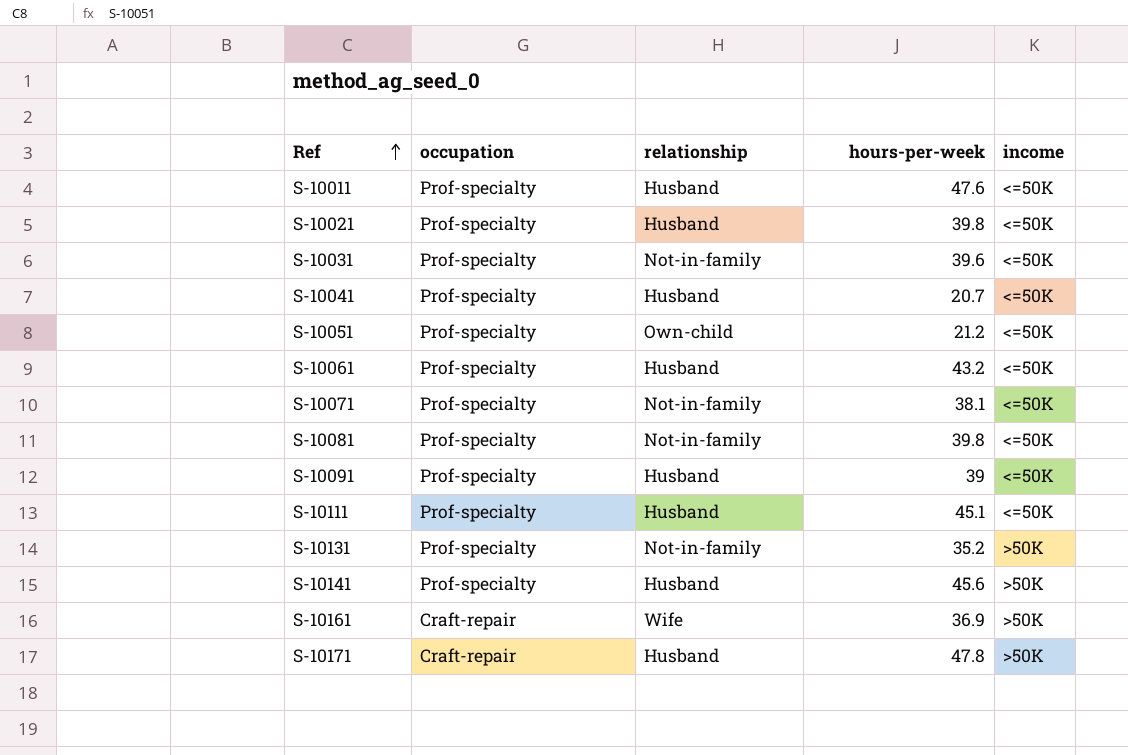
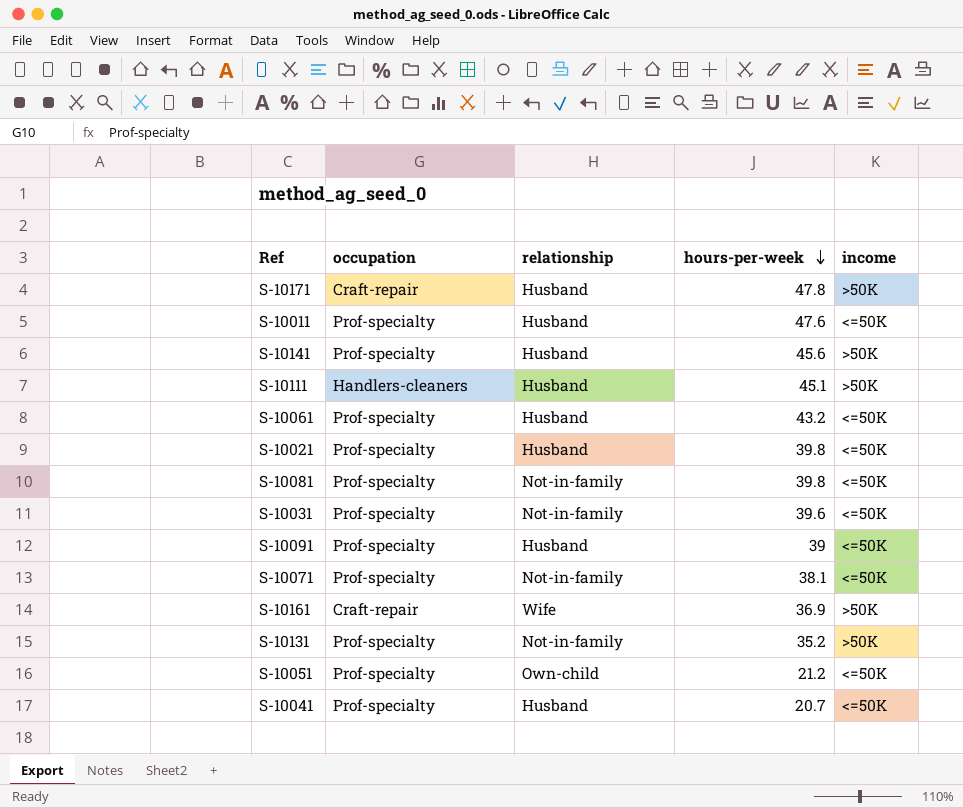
row order: Ref ascending -> hours-per-week descending
S-10111 | occupation: Prof-specialty -> Handlers-cleaners
S-10111 | income: <=50K -> >50K

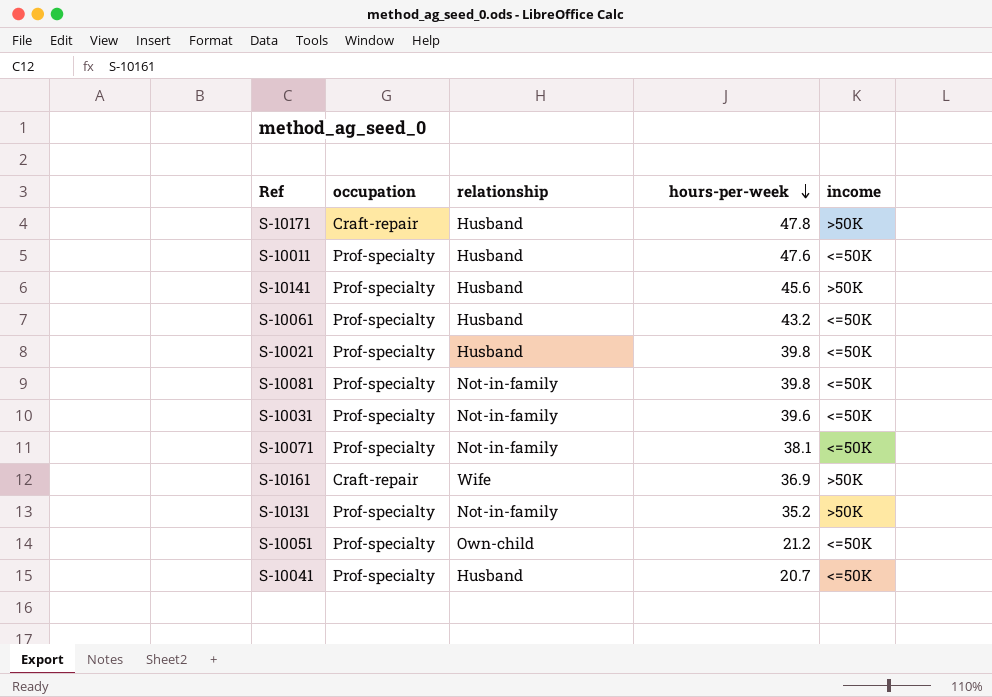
row S-10111: Handlers-cleaners | Husband | 45.1 | >50K -> none
row S-10091: Prof-specialty | Husband | 39 | <=50K -> none

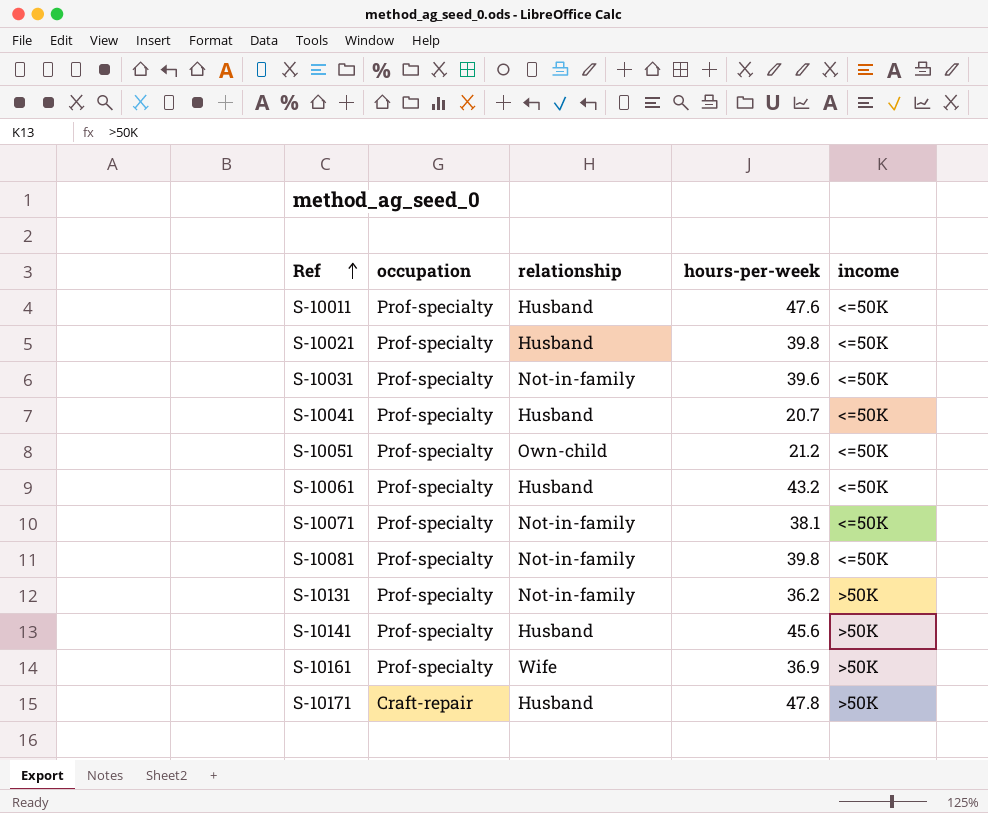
row order: hours-per-week descending -> Ref ascending
S-10131 | hours-per-week: 35.2 -> 36.2
S-10161 | occupation: Craft-repair -> Prof-specialty

